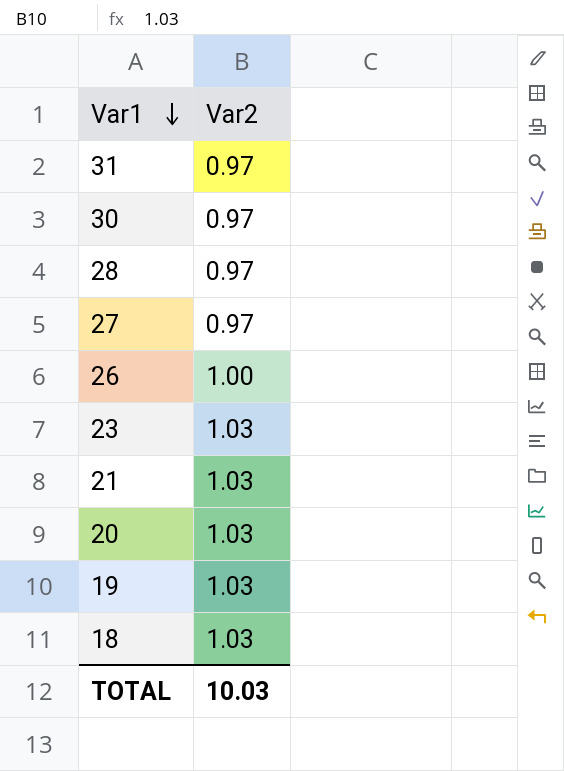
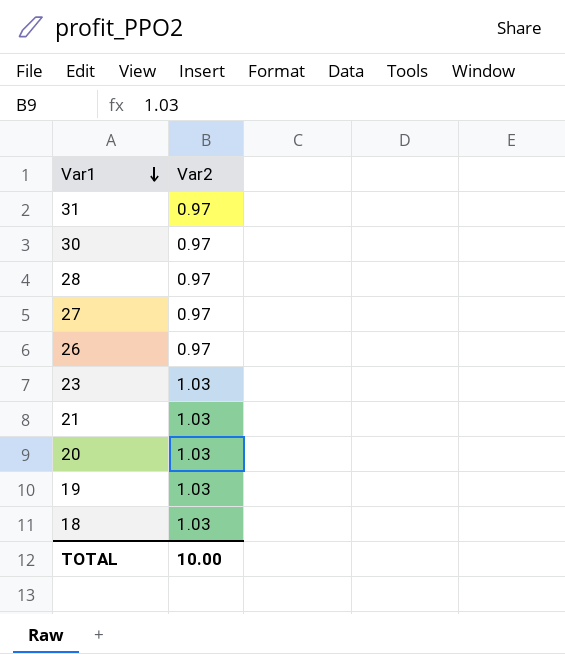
26 | Var2: 1.00 -> 0.97
TOTAL | Var2: 10.03 -> 10.00

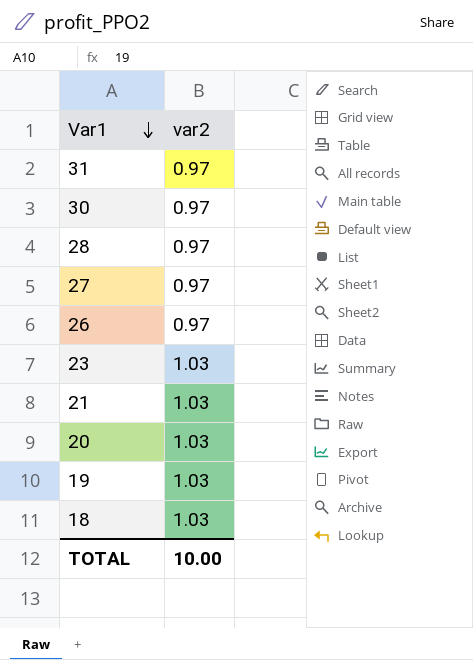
column name: Var2 -> var2

